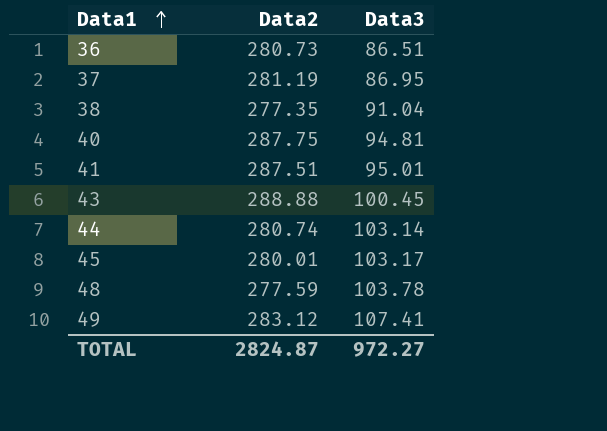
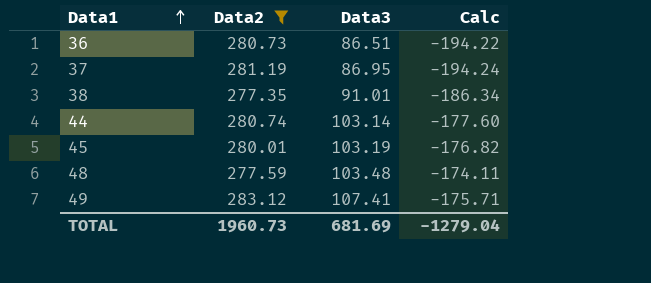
filter: none -> Data2 <= 283.12
column Calc | formula: none -> [Data3] - [Data2]
38 | Data3: 91.04 -> 91.01
45 | Data3: 103.17 -> 103.19
48 | Data3: 103.78 -> 103.48
TOTAL | Data2: 2824.87 -> 1960.73
TOTAL | Data3: 972.27 -> 681.69

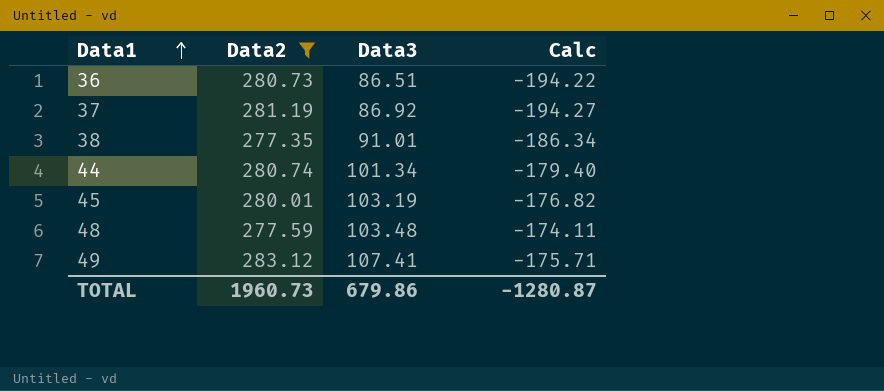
37 | Data3: 86.95 -> 86.92
37 | Calc: -194.24 -> -194.27
44 | Data3: 103.14 -> 101.34
44 | Calc: -177.60 -> -179.40
TOTAL | Data3: 681.69 -> 679.86
TOTAL | Calc: -1279.04 -> -1280.87

